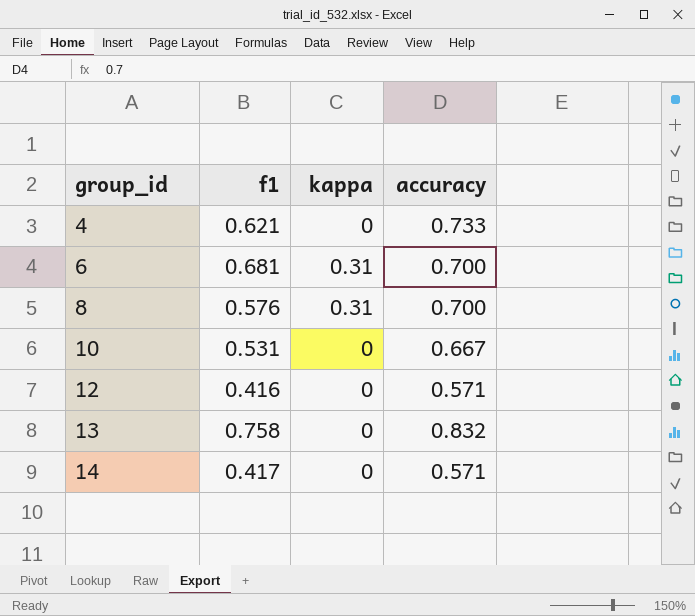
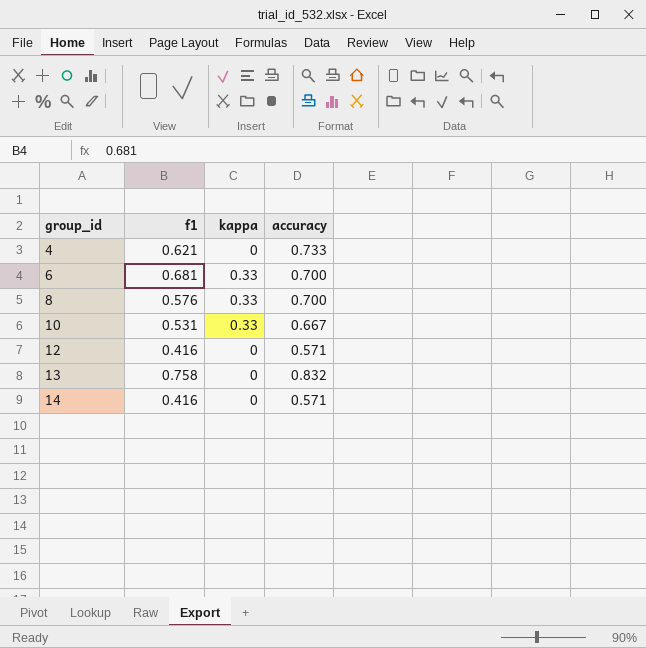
6 | kappa: 0.31 -> 0.33
8 | kappa: 0.31 -> 0.33
10 | kappa: 0 -> 0.33
14 | f1: 0.417 -> 0.416

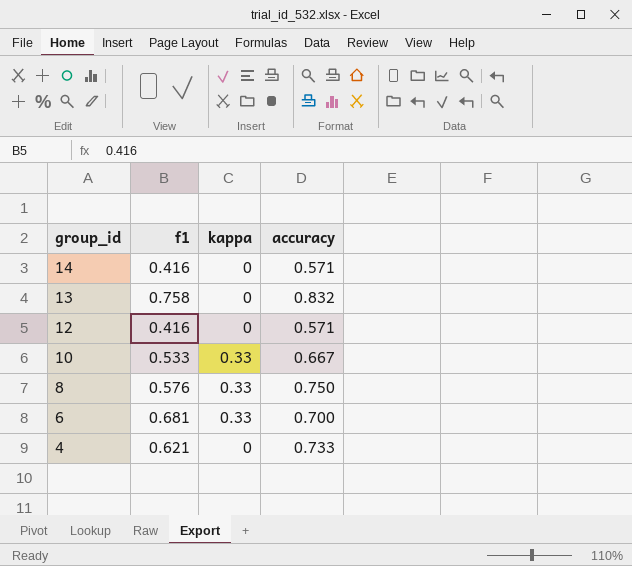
row order: group_id ascending -> group_id descending
10 | f1: 0.531 -> 0.533
8 | accuracy: 0.700 -> 0.750

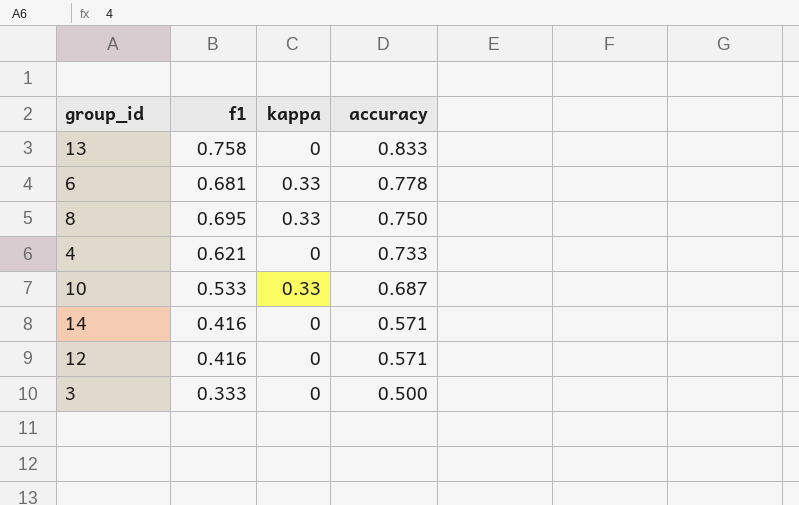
row order: group_id descending -> accuracy descending
13 | accuracy: 0.832 -> 0.833
6 | accuracy: 0.700 -> 0.778
8 | f1: 0.576 -> 0.695
10 | accuracy: 0.667 -> 0.687
row 3: none -> 0.333 | 0 | 0.500

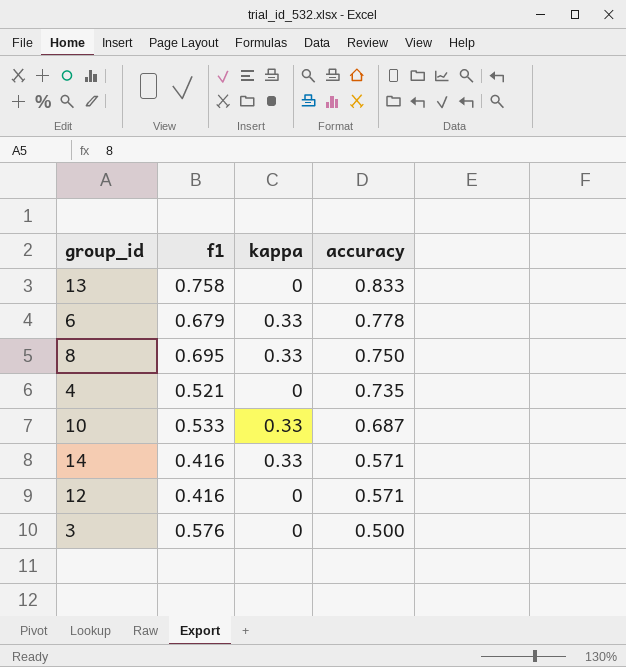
6 | f1: 0.681 -> 0.679
4 | f1: 0.621 -> 0.521
4 | accuracy: 0.733 -> 0.735
14 | kappa: 0 -> 0.33
3 | f1: 0.333 -> 0.576

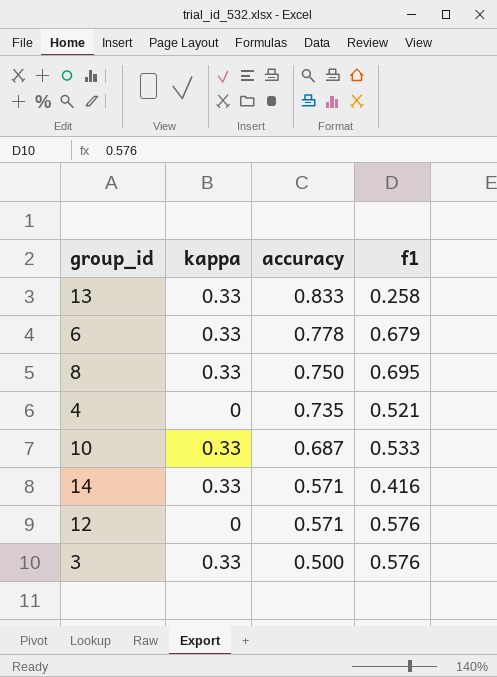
column f1 | position: 2 -> 4
13 | kappa: 0 -> 0.33
13 | f1: 0.758 -> 0.258
12 | f1: 0.416 -> 0.576
3 | kappa: 0 -> 0.33

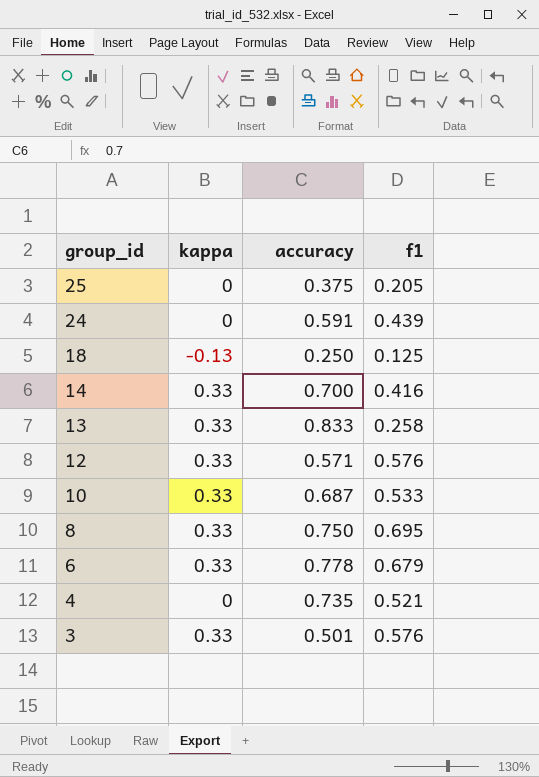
row order: accuracy descending -> group_id descending
row 25: none -> 0 | 0.375 | 0.205
row 24: none -> 0 | 0.591 | 0.439
row 18: none -> -0.13 | 0.250 | 0.125
14 | accuracy: 0.571 -> 0.700
12 | kappa: 0 -> 0.33
3 | accuracy: 0.500 -> 0.501

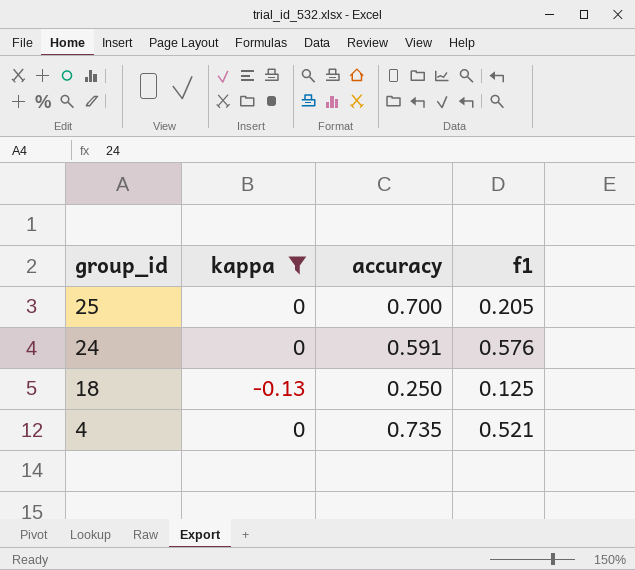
filter: none -> kappa != 0.33
25 | accuracy: 0.375 -> 0.700
24 | f1: 0.439 -> 0.576

